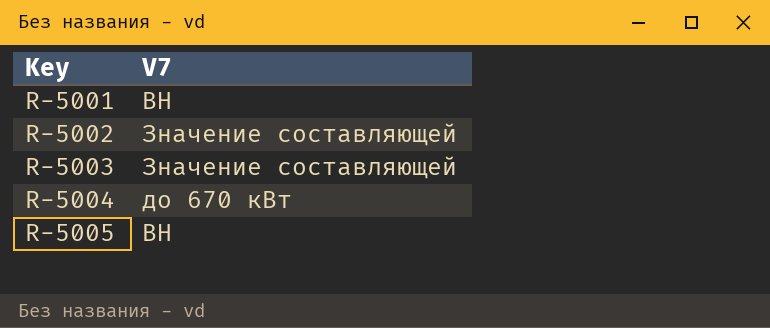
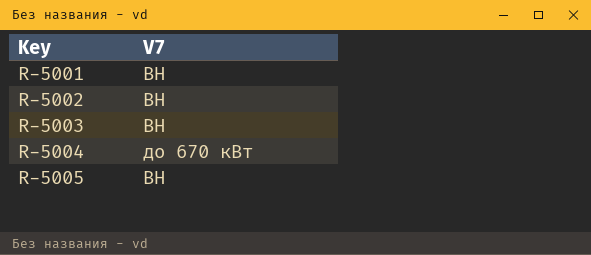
R-5002 | V7: Значение составляющей -> ВН
R-5003 | V7: Значение составляющей -> ВН

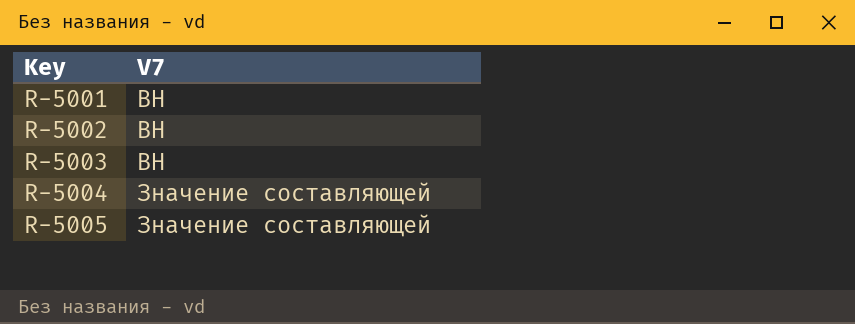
R-5004 | V7: до 670 кВт -> Значение составляющей
R-5005 | V7: ВН -> Значение составляющей

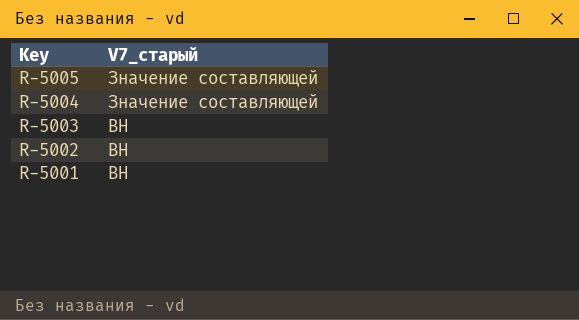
row order: Key ascending -> Key descending
column name: V7 -> V7_старый

